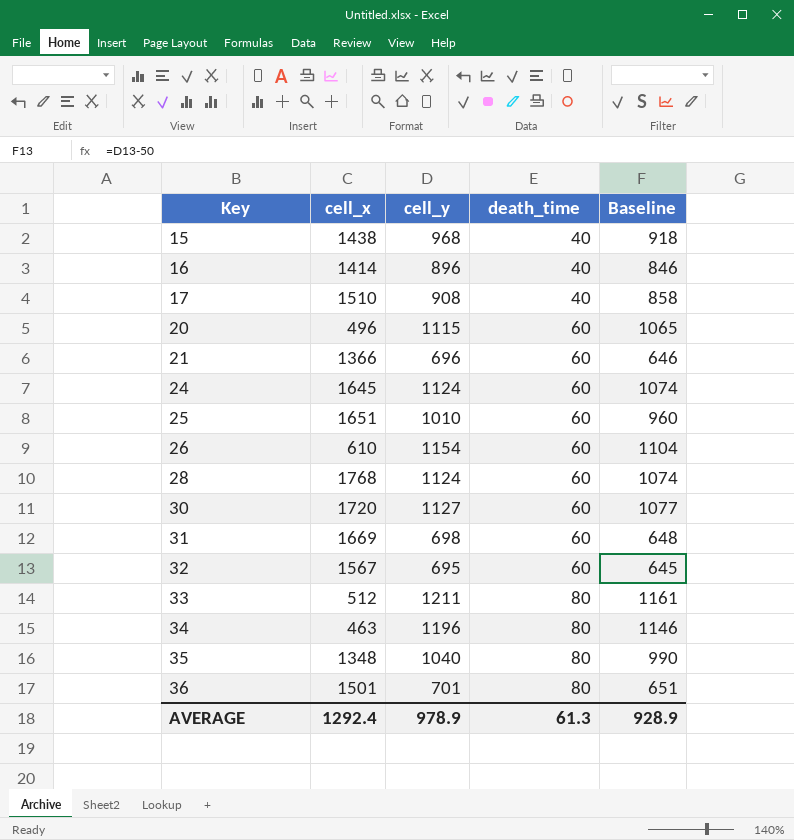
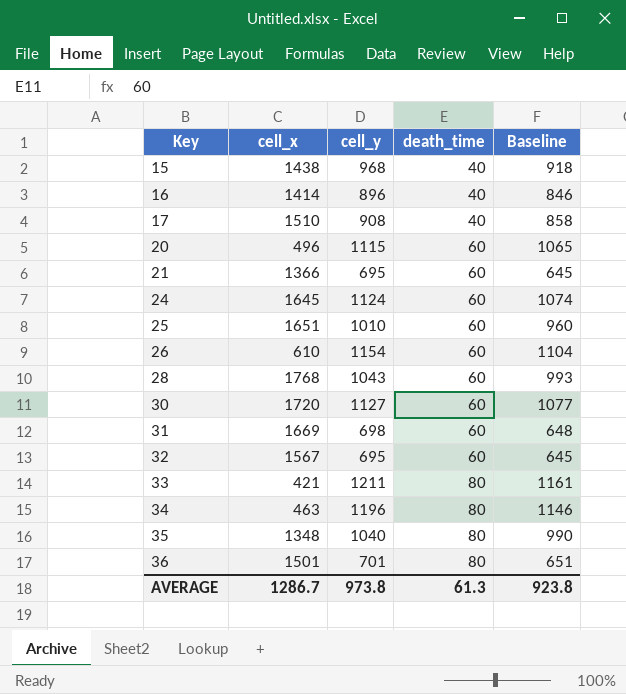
21 | cell_y: 696 -> 695
21 | Baseline: 646 -> 645
28 | cell_y: 1124 -> 1043
28 | Baseline: 1074 -> 993
33 | cell_x: 512 -> 421
AVERAGE | cell_x: 1292.4 -> 1286.7
AVERAGE | cell_y: 978.9 -> 973.8
AVERAGE | Baseline: 928.9 -> 923.8

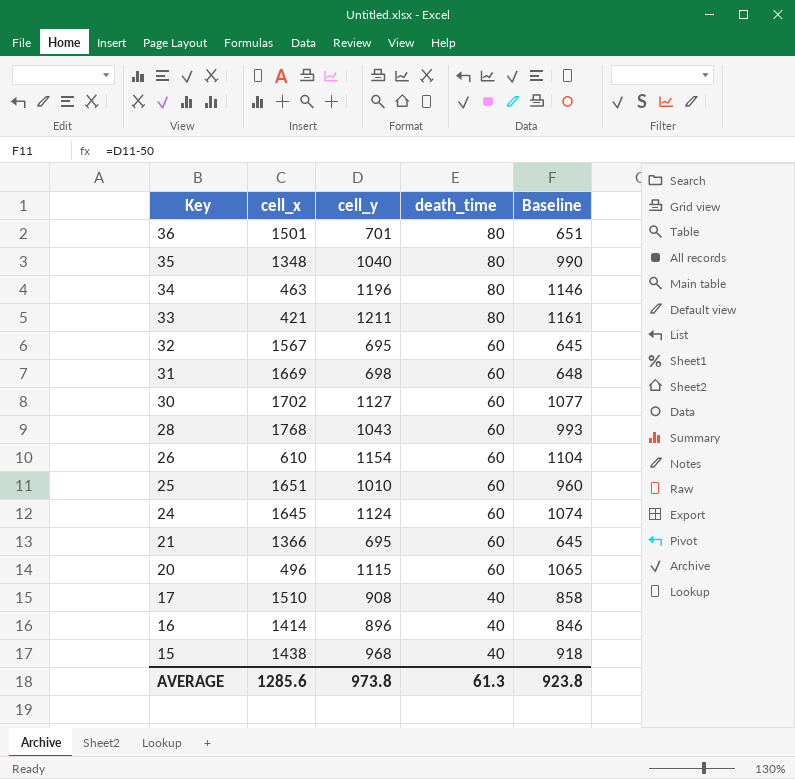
row order: Key ascending -> Key descending
30 | cell_x: 1720 -> 1702
AVERAGE | cell_x: 1286.7 -> 1285.6

